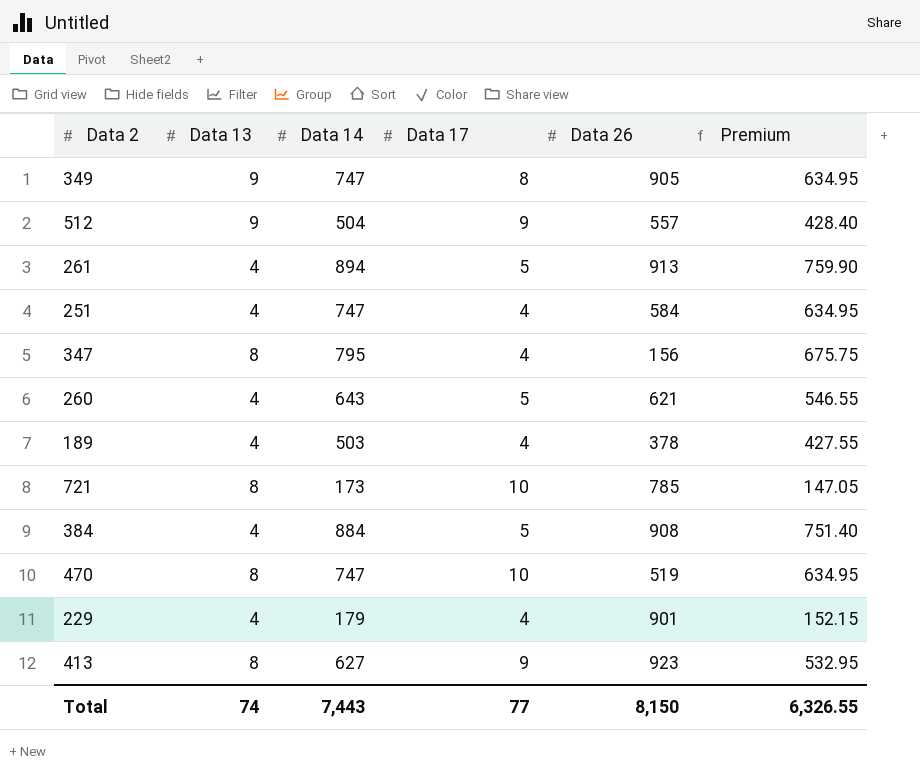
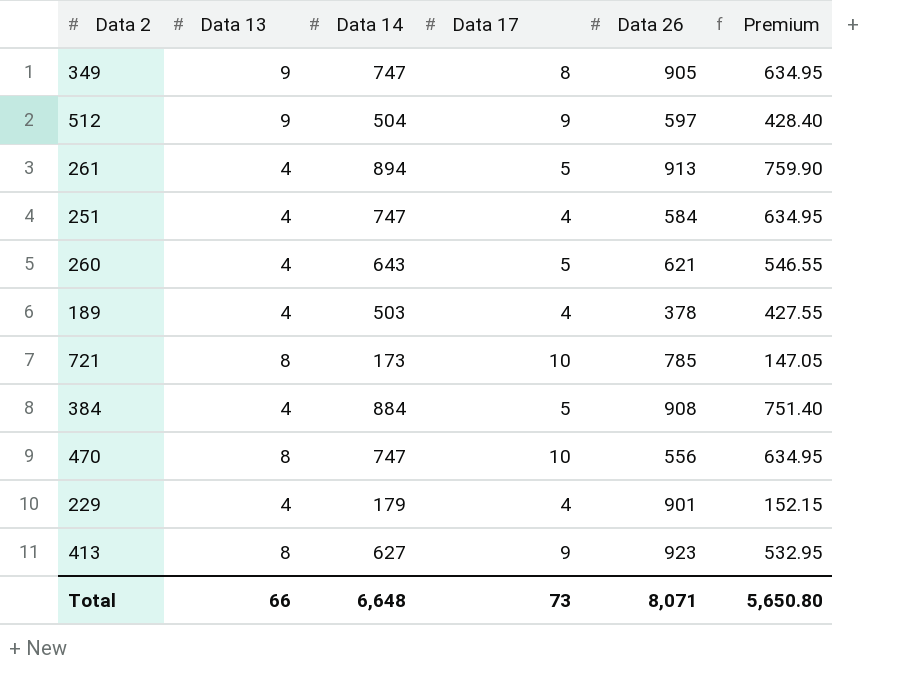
row 347: 8 | 795 | 4 | 156 | 675.75 -> none
512 | Data 26: 557 -> 597
470 | Data 26: 519 -> 556
Total | Data 13: 74 -> 66
Total | Data 14: 7,443 -> 6,648
Total | Data 17: 77 -> 73
Total | Data 26: 8,150 -> 8,071
Total | Premium: 6,326.55 -> 5,650.80

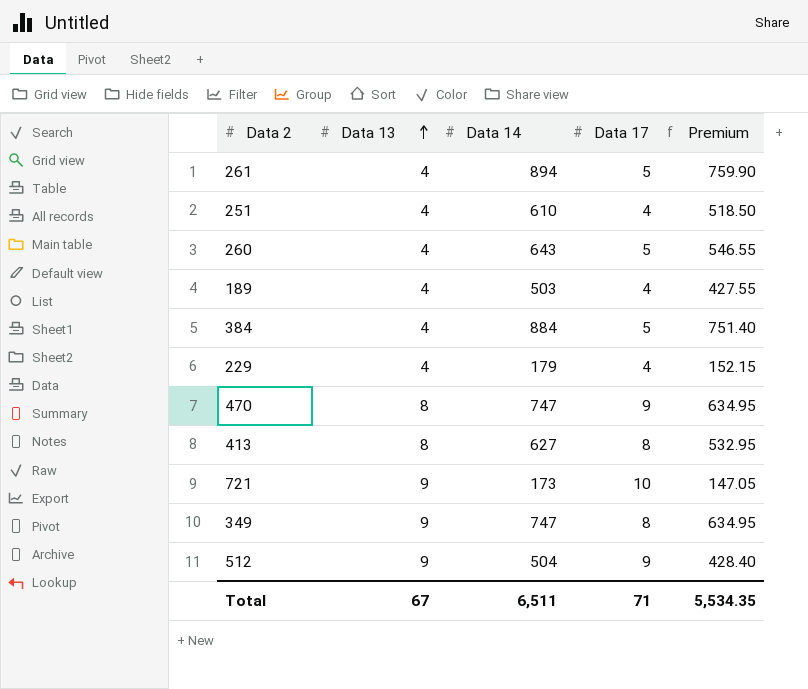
row order: none -> Data 13 ascending
column Data 26 | position: 5 -> none
251 | Data 14: 747 -> 610
251 | Premium: 634.95 -> 518.50
470 | Data 17: 10 -> 9
413 | Data 17: 9 -> 8
721 | Data 13: 8 -> 9
Total | Data 13: 66 -> 67
Total | Data 14: 6,648 -> 6,511
Total | Data 17: 73 -> 71
Total | Premium: 5,650.80 -> 5,534.35

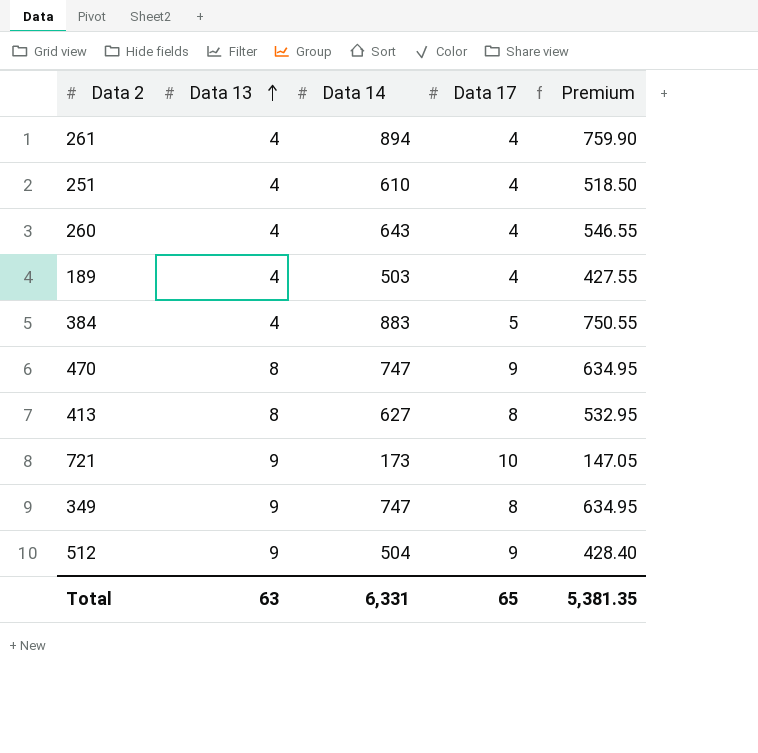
row 229: 4 | 179 | 4 | 152.15 -> none
261 | Data 17: 5 -> 4
260 | Data 17: 5 -> 4
384 | Data 14: 884 -> 883
384 | Premium: 751.40 -> 750.55
Total | Data 13: 67 -> 63
Total | Data 14: 6,511 -> 6,331
Total | Data 17: 71 -> 65
Total | Premium: 5,534.35 -> 5,381.35

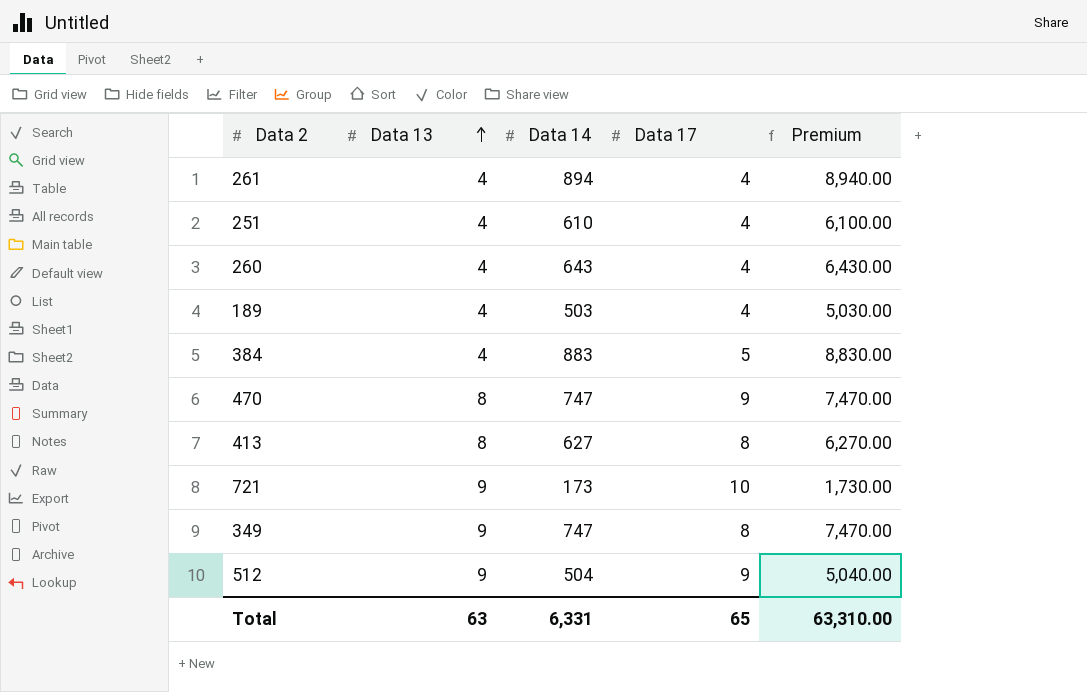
column Premium | formula: [Data 14] * 0.85 -> [Data 14] * 10
Total | Premium: 5,381.35 -> 63,310.00

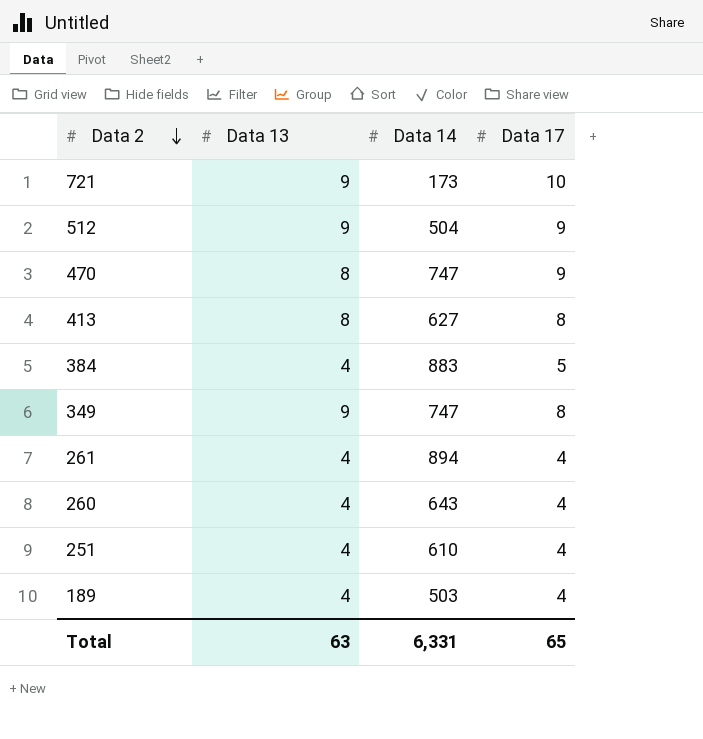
row order: Data 13 ascending -> Data 2 descending
column Premium | formula: [Data 14] * 10 -> none

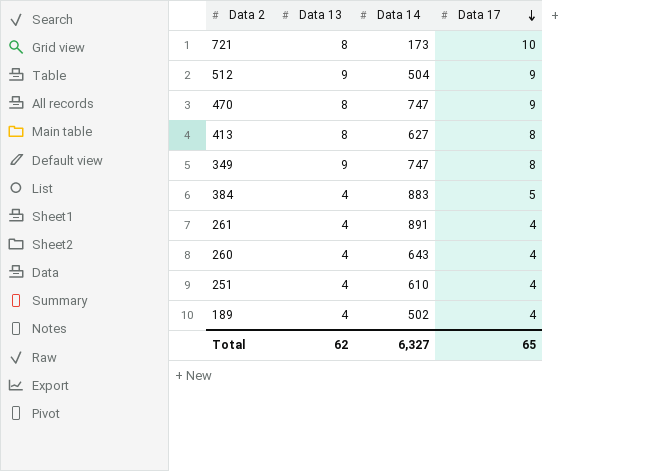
row order: Data 2 descending -> Data 17 descending
721 | Data 13: 9 -> 8
261 | Data 14: 894 -> 891
189 | Data 14: 503 -> 502
Total | Data 13: 63 -> 62
Total | Data 14: 6,331 -> 6,327

